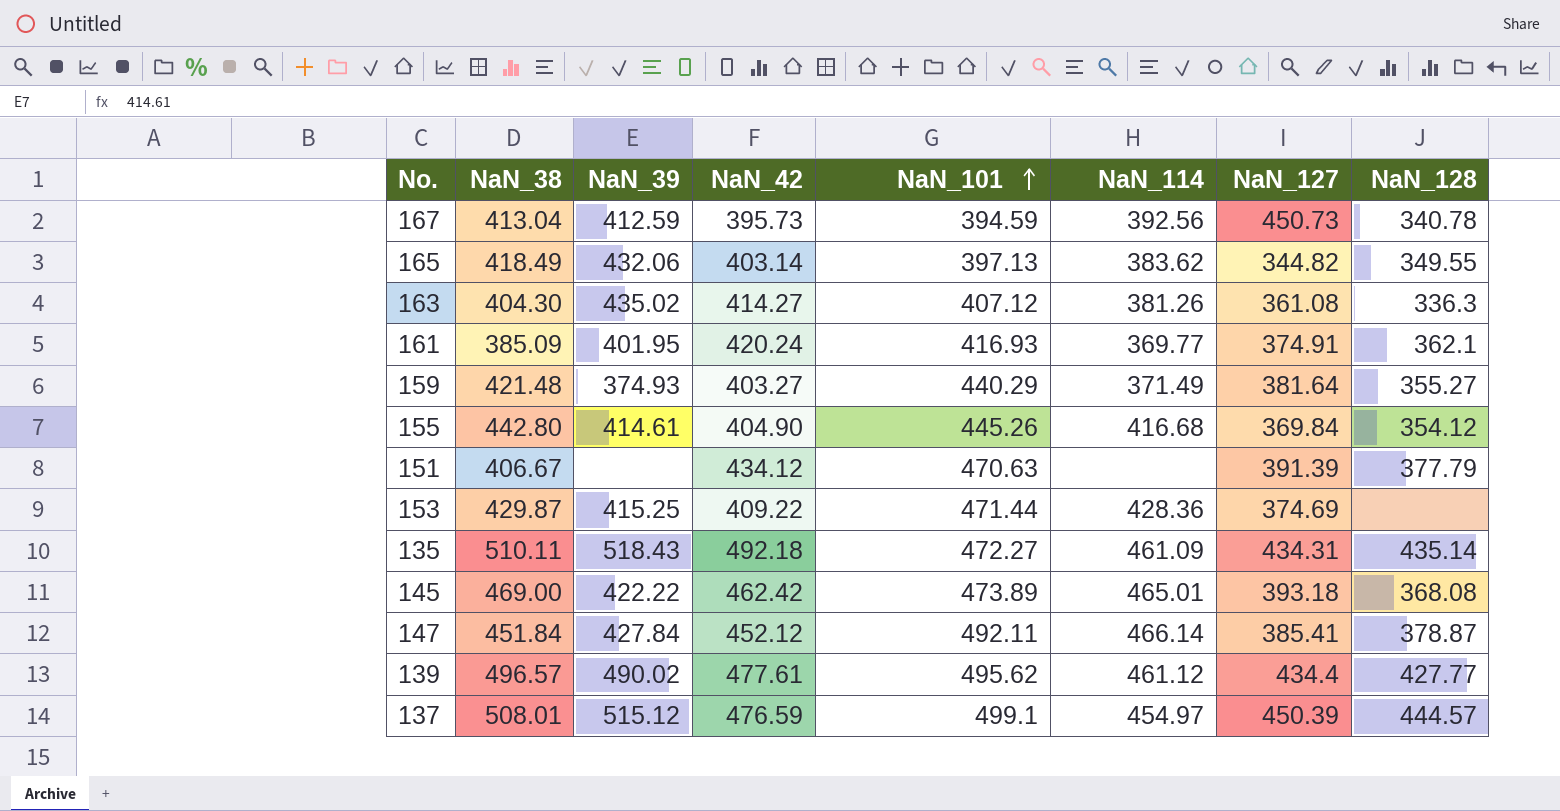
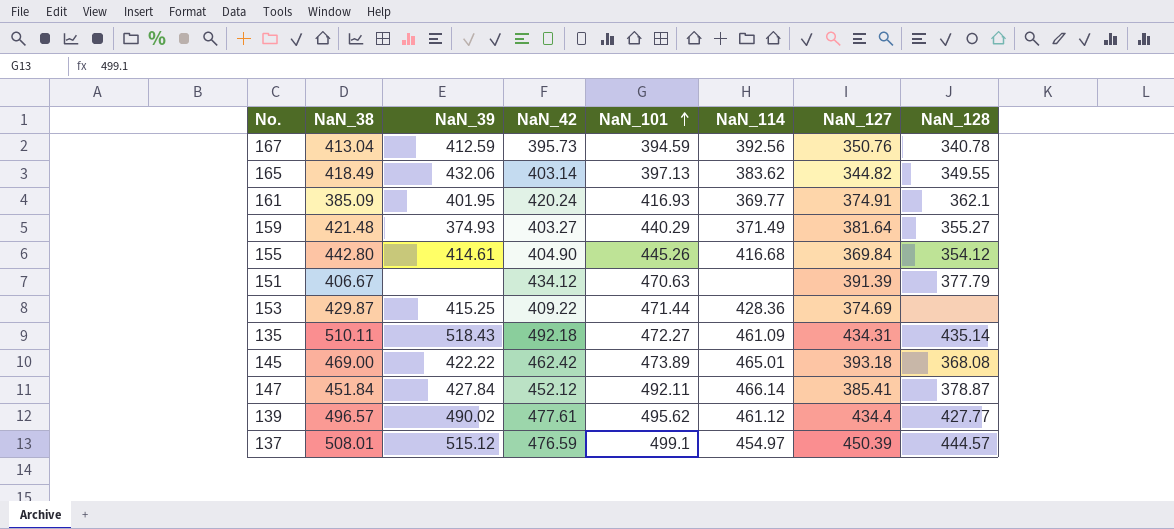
row 163: 404.30 | 435.02 | 414.27 | 407.12 | 381.26 | 361.08 | 336.3 -> none
167 | NaN_127: 450.73 -> 350.76

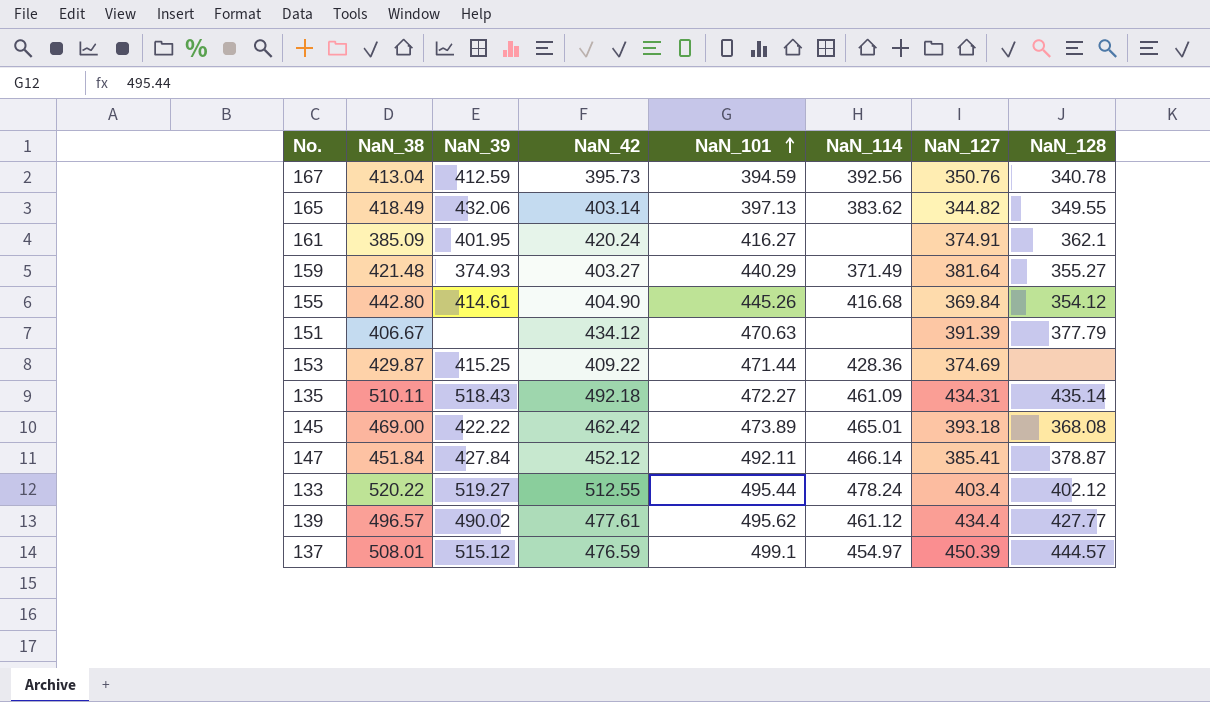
161 | NaN_101: 416.93 -> 416.27
161 | NaN_114: 369.77 -> none
row 133: none -> 520.22 | 519.27 | 512.55 | 495.44 | 478.24 | 403.4 | 402.12

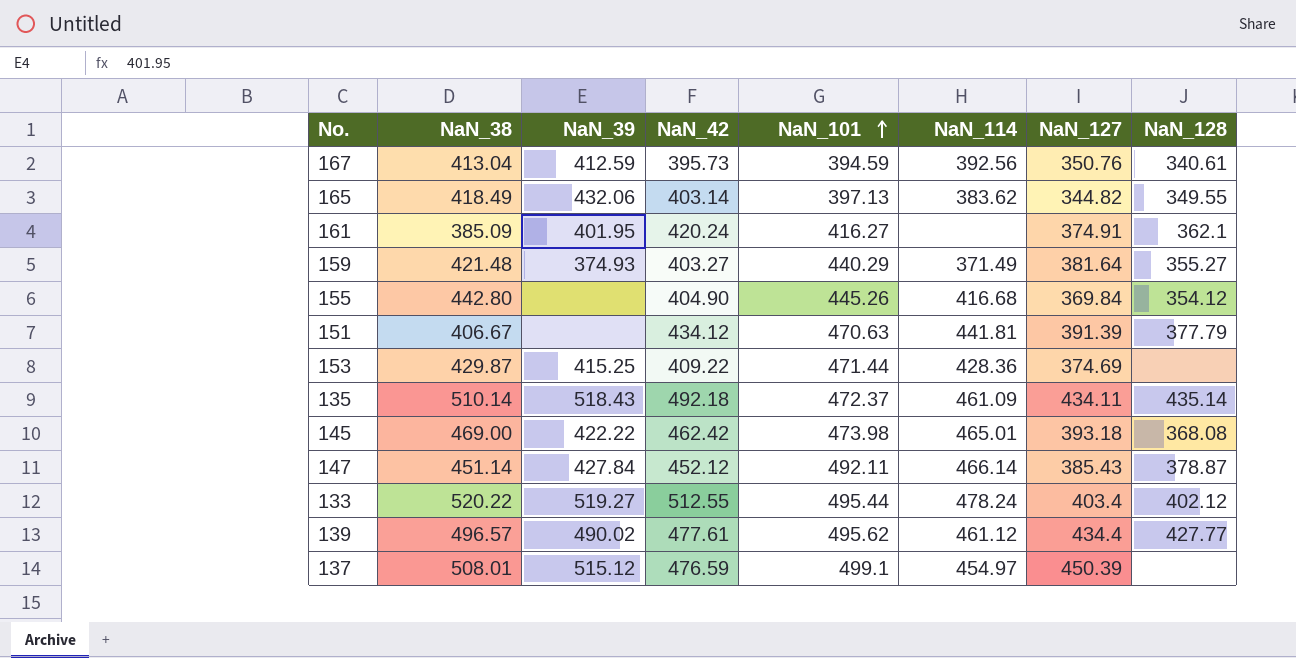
167 | NaN_128: 340.78 -> 340.61
155 | NaN_39: 414.61 -> none
151 | NaN_114: none -> 441.81
135 | NaN_38: 510.11 -> 510.14
135 | NaN_101: 472.27 -> 472.37
135 | NaN_127: 434.31 -> 434.11
145 | NaN_101: 473.89 -> 473.98
147 | NaN_38: 451.84 -> 451.14
147 | NaN_127: 385.41 -> 385.43
137 | NaN_128: 444.57 -> none

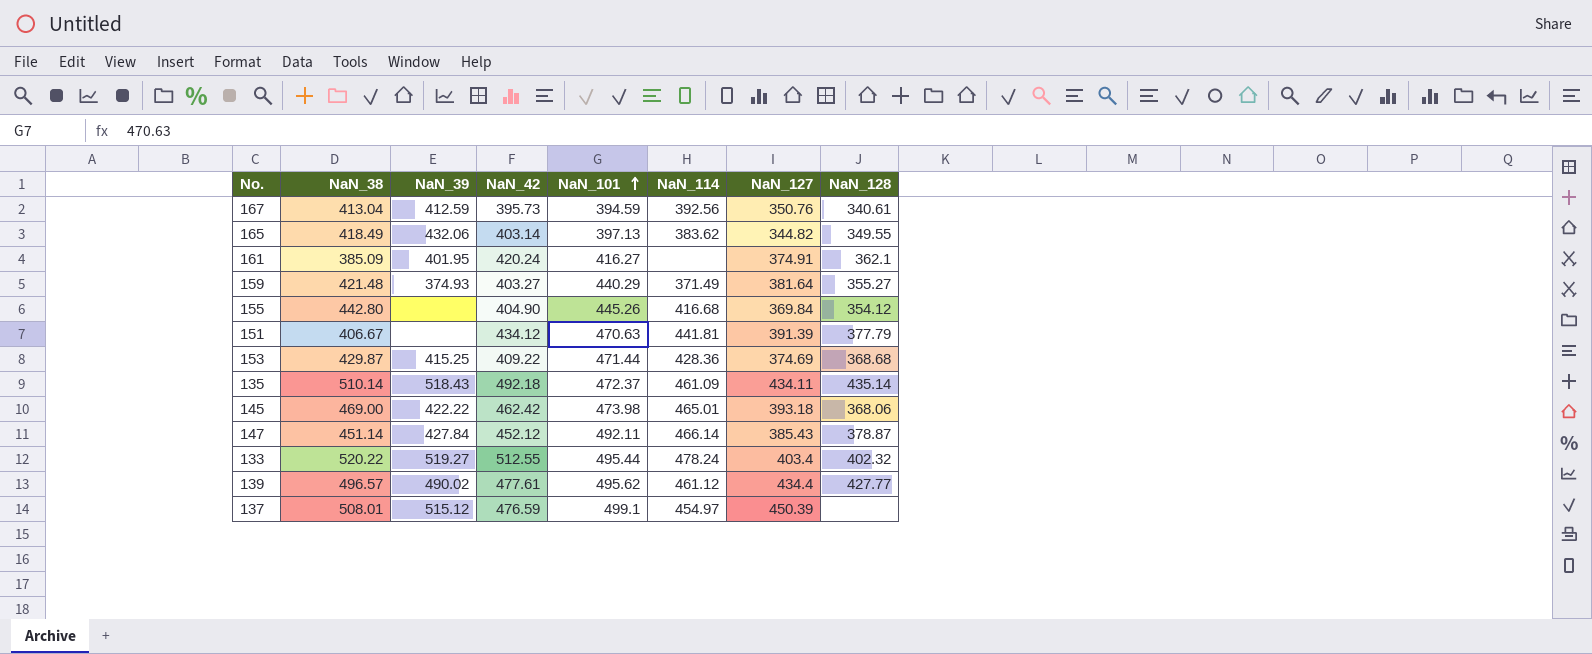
153 | NaN_128: none -> 368.68
145 | NaN_128: 368.08 -> 368.06
133 | NaN_128: 402.12 -> 402.32

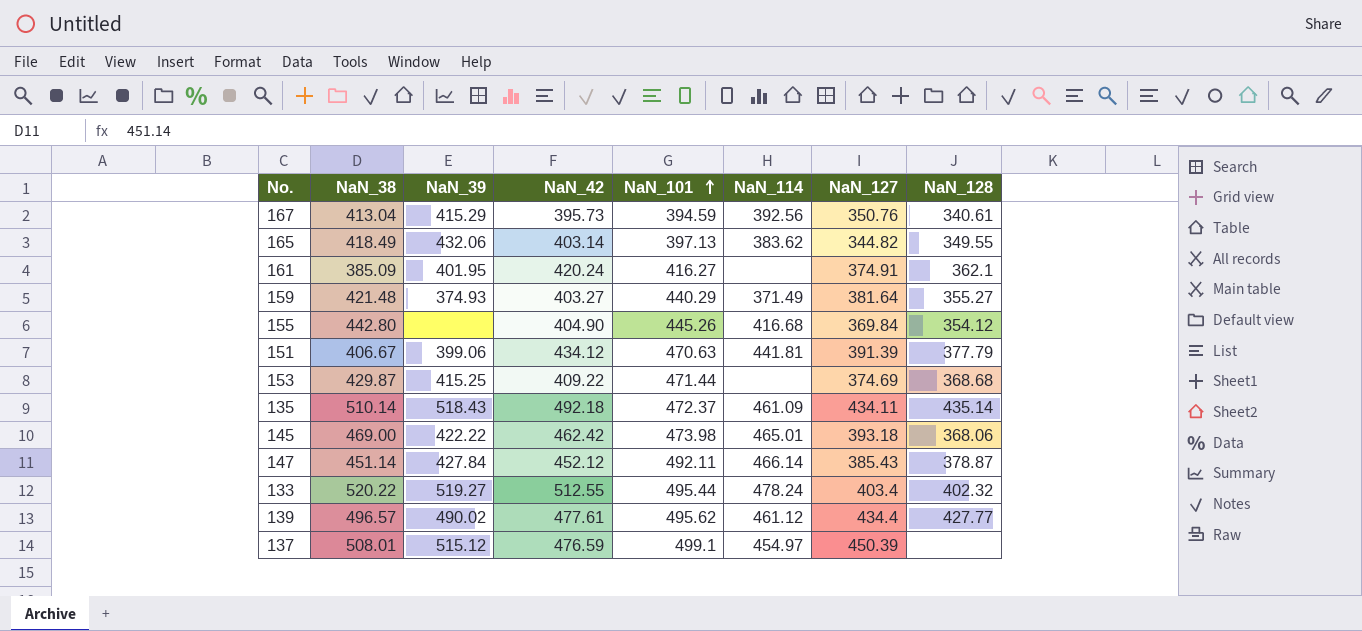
167 | NaN_39: 412.59 -> 415.29
151 | NaN_39: none -> 399.06
153 | NaN_114: 428.36 -> none

